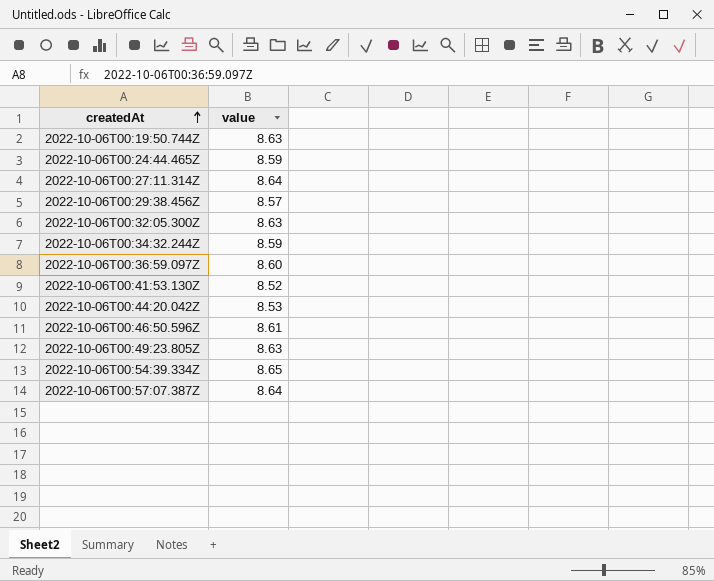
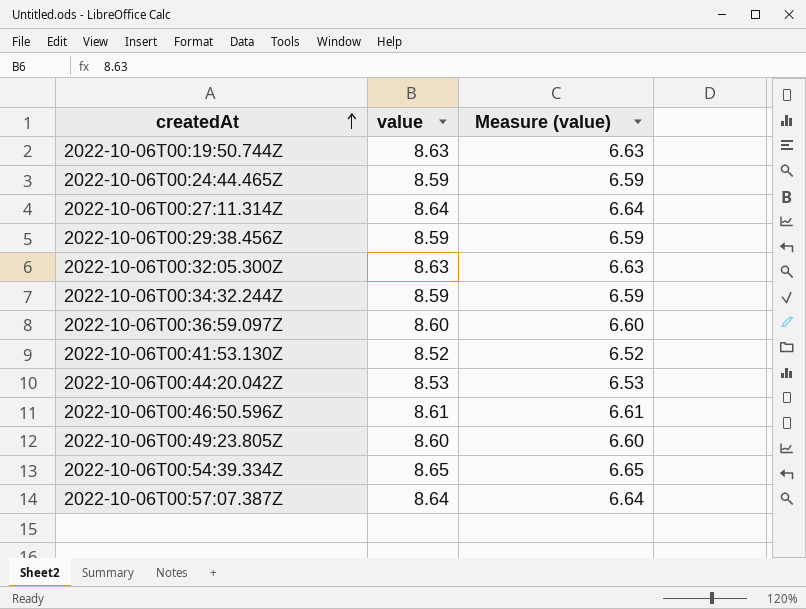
column Measure (value) | formula: none -> [value] - 2
2022-10-06T00:29:38.456Z | value: 8.57 -> 8.59
2022-10-06T00:49:23.805Z | value: 8.63 -> 8.60

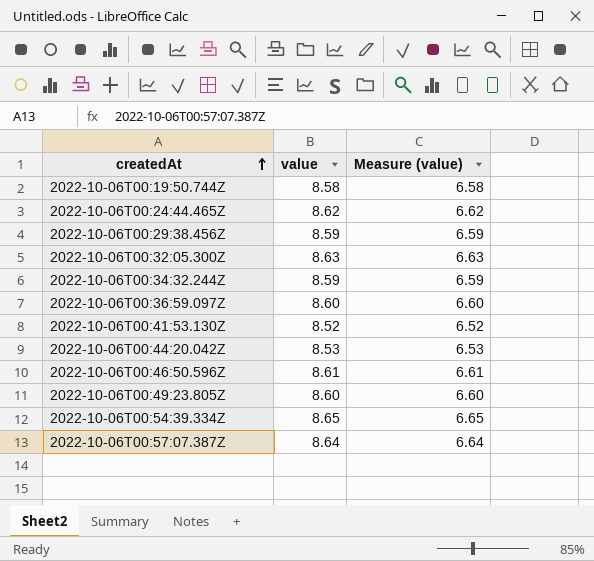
row 2022-10-06T00:27:11.314Z: 8.64 | 6.64 -> none
2022-10-06T00:19:50.744Z | value: 8.63 -> 8.58
2022-10-06T00:19:50.744Z | Measure (value): 6.63 -> 6.58
2022-10-06T00:24:44.465Z | value: 8.59 -> 8.62
2022-10-06T00:24:44.465Z | Measure (value): 6.59 -> 6.62

